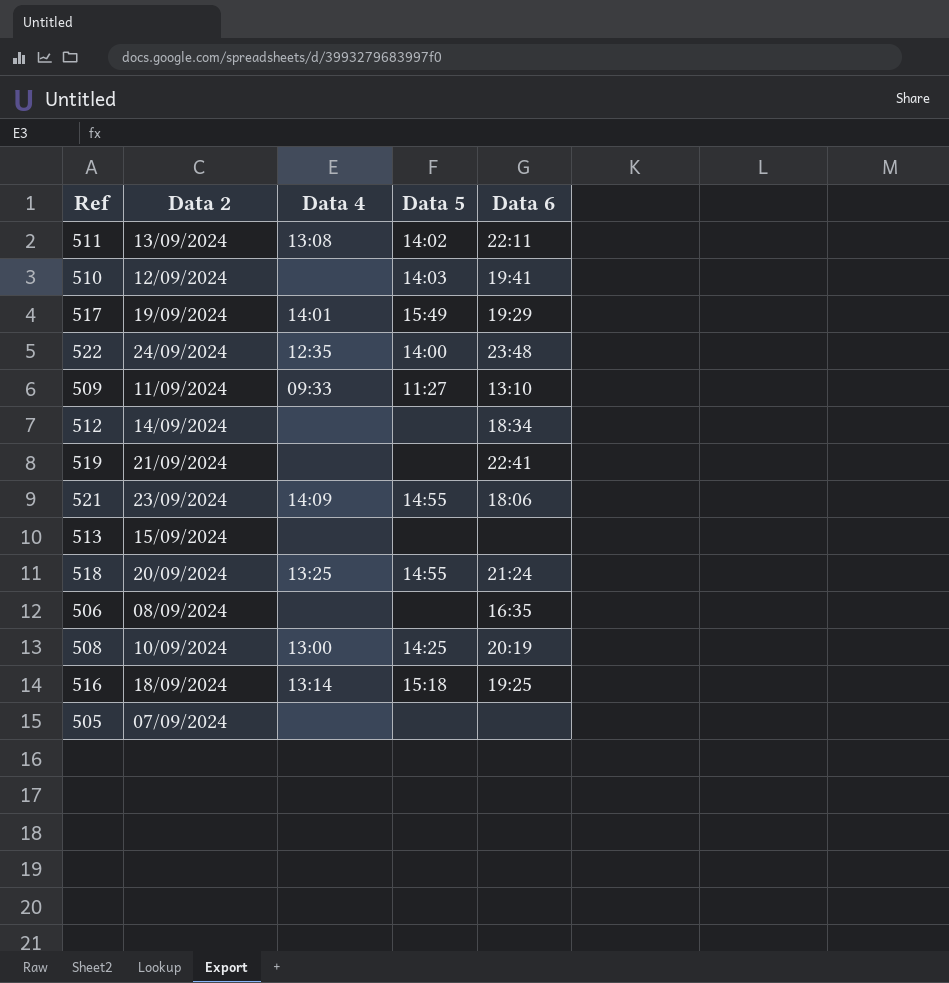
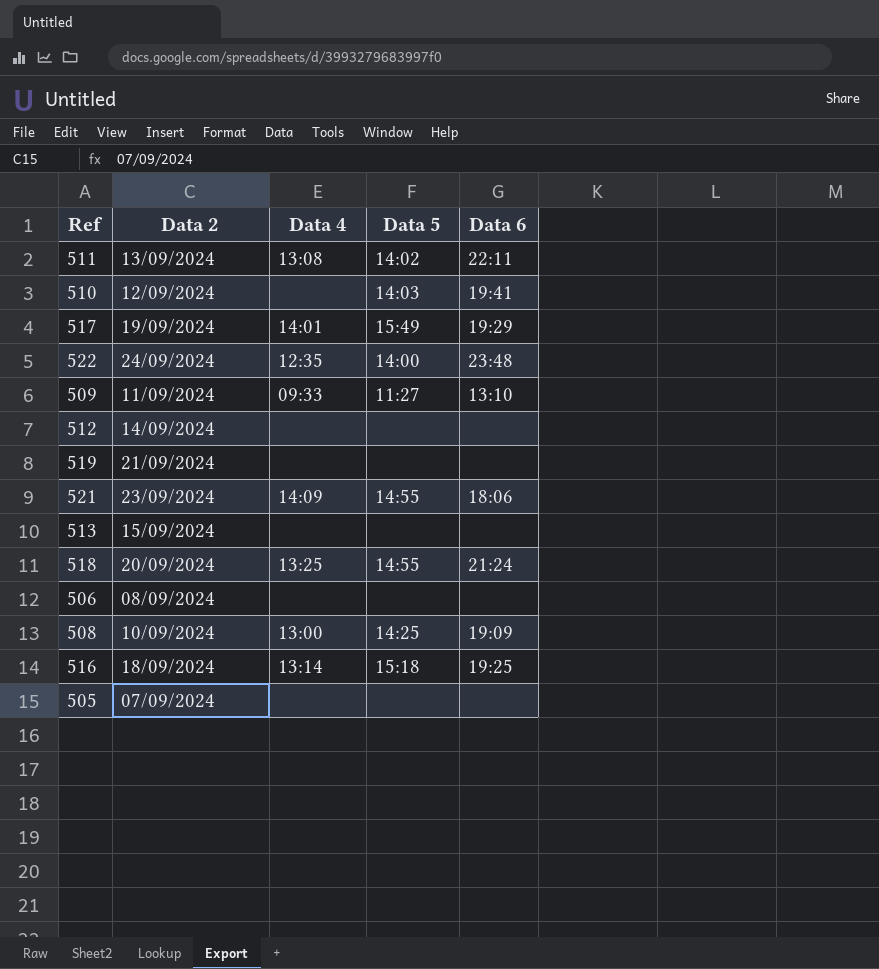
512 | Data 6: 18:34 -> none
519 | Data 6: 22:41 -> none
506 | Data 6: 16:35 -> none
508 | Data 6: 20:19 -> 19:09

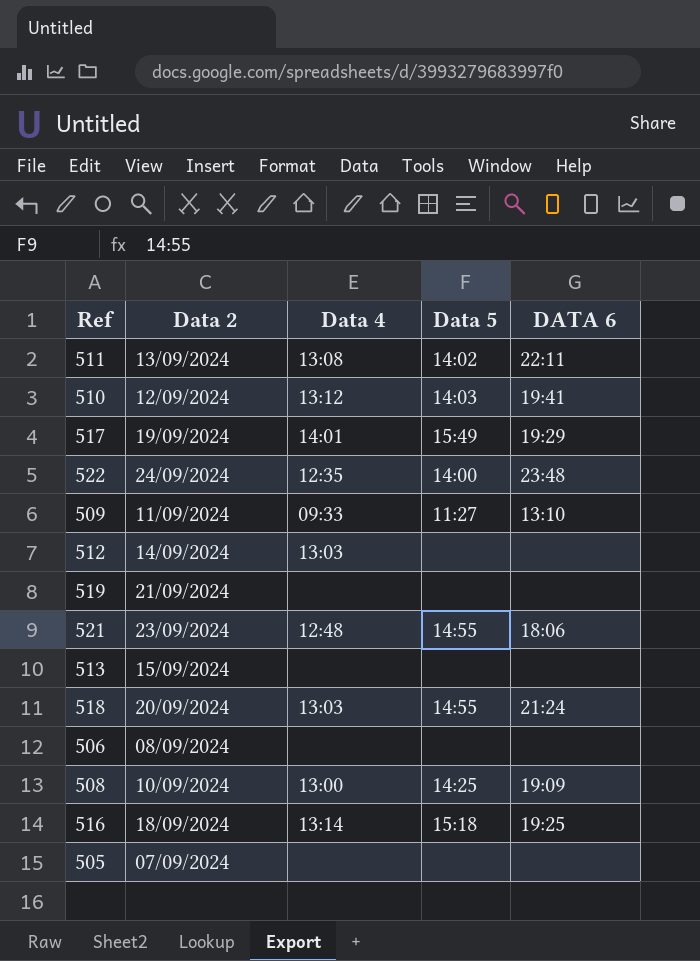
column name: Data 6 -> DATA 6
510 | Data 4: none -> 13:12
512 | Data 4: none -> 13:03
521 | Data 4: 14:09 -> 12:48
518 | Data 4: 13:25 -> 13:03

